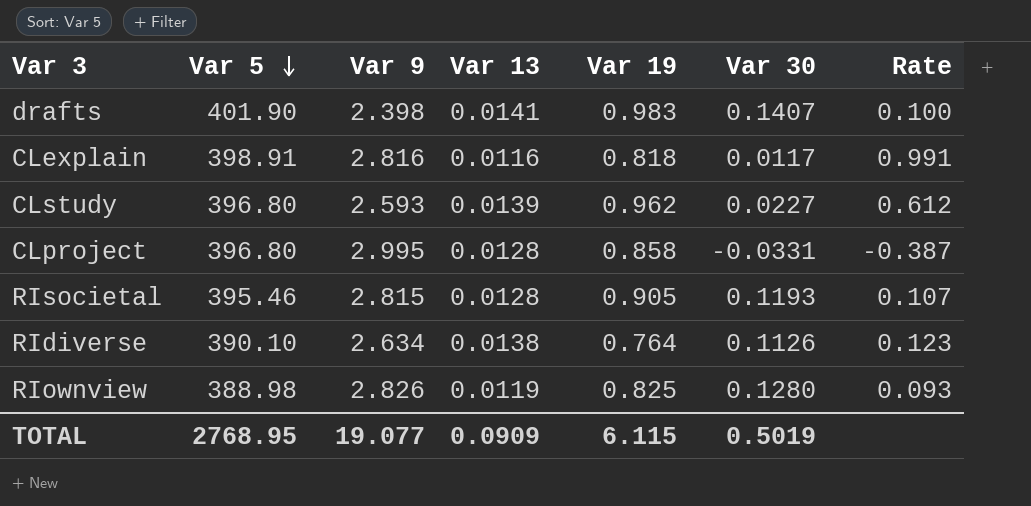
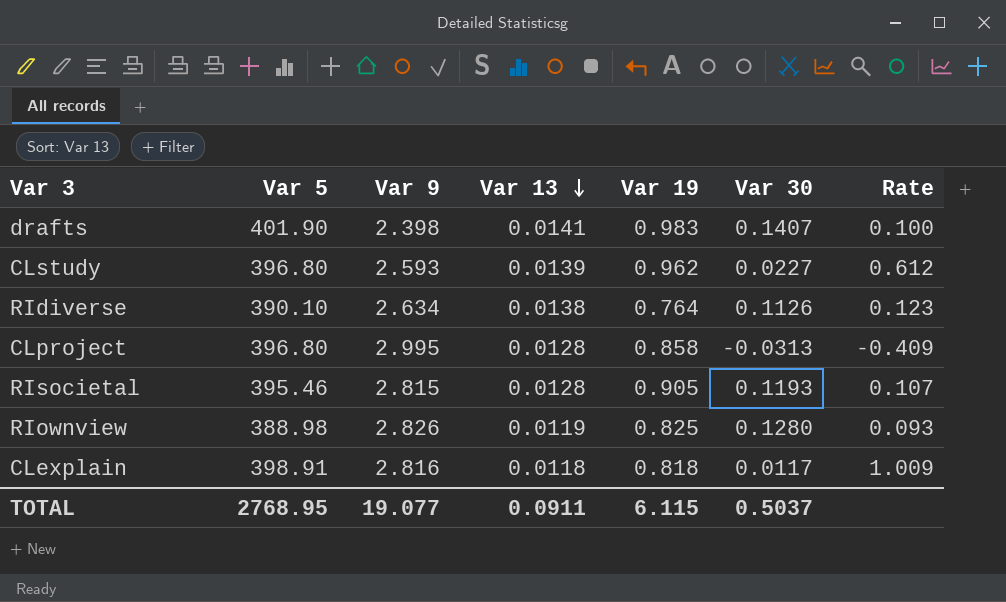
row order: Var 5 descending -> Var 13 descending
CLproject | Var 30: -0.0331 -> -0.0313
CLproject | Rate: -0.387 -> -0.409
CLexplain | Var 13: 0.0116 -> 0.0118
CLexplain | Rate: 0.991 -> 1.009
TOTAL | Var 13: 0.0909 -> 0.0911
TOTAL | Var 30: 0.5019 -> 0.5037

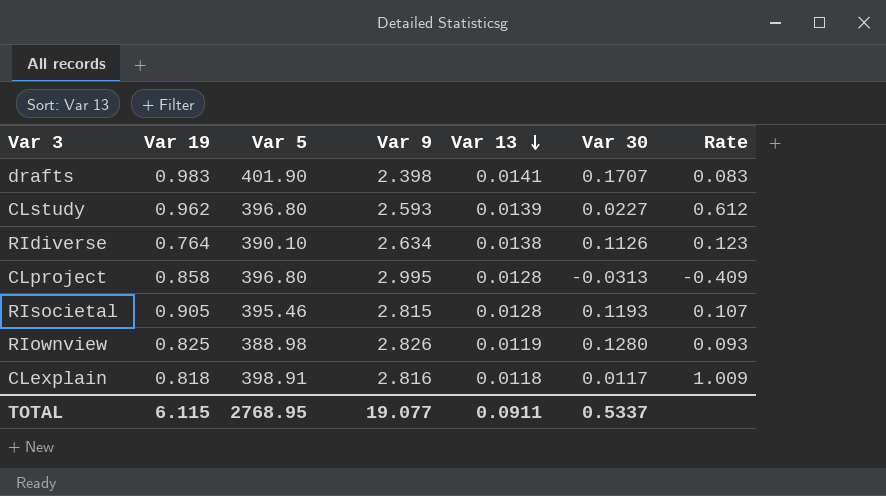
column Var 19 | position: 5 -> 2
drafts | Var 30: 0.1407 -> 0.1707
drafts | Rate: 0.100 -> 0.083
TOTAL | Var 30: 0.5037 -> 0.5337

